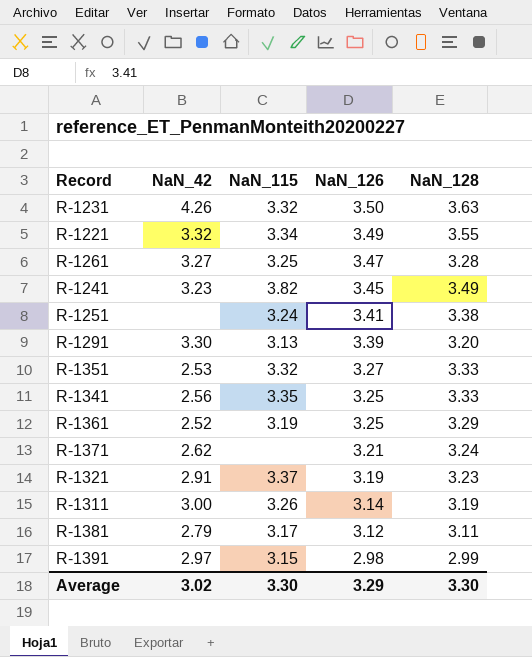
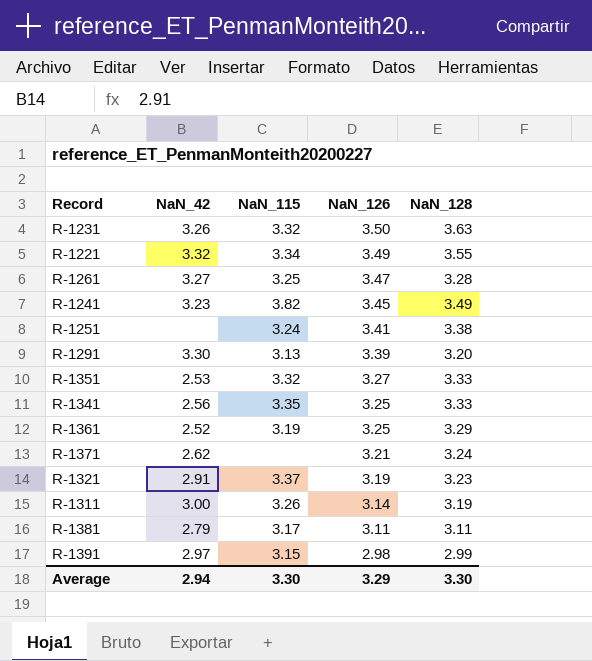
R-1231 | NaN_42: 4.26 -> 3.26
R-1381 | NaN_126: 3.12 -> 3.11
Average | NaN_42: 3.02 -> 2.94

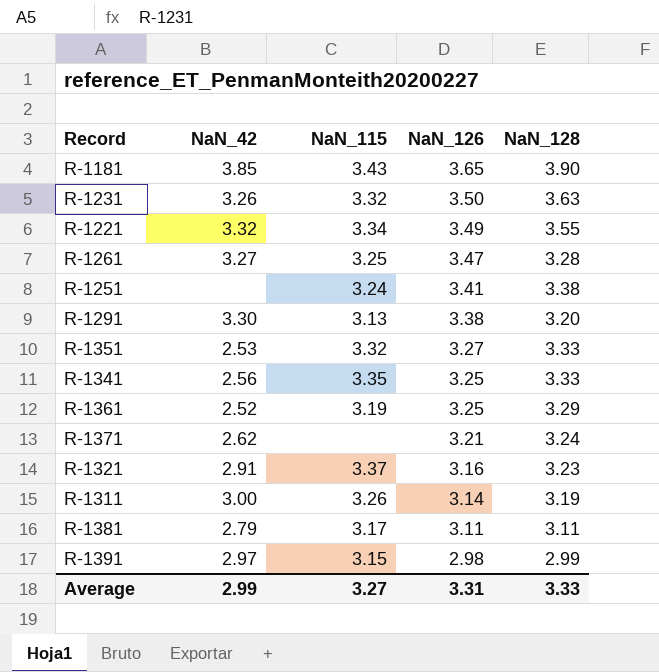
row R-1241: 3.23 | 3.82 | 3.45 | 3.49 -> none
row R-1181: none -> 3.85 | 3.43 | 3.65 | 3.90
R-1291 | NaN_126: 3.39 -> 3.38
R-1321 | NaN_126: 3.19 -> 3.16
Average | NaN_42: 2.94 -> 2.99
Average | NaN_115: 3.30 -> 3.27
Average | NaN_126: 3.29 -> 3.31
Average | NaN_128: 3.30 -> 3.33

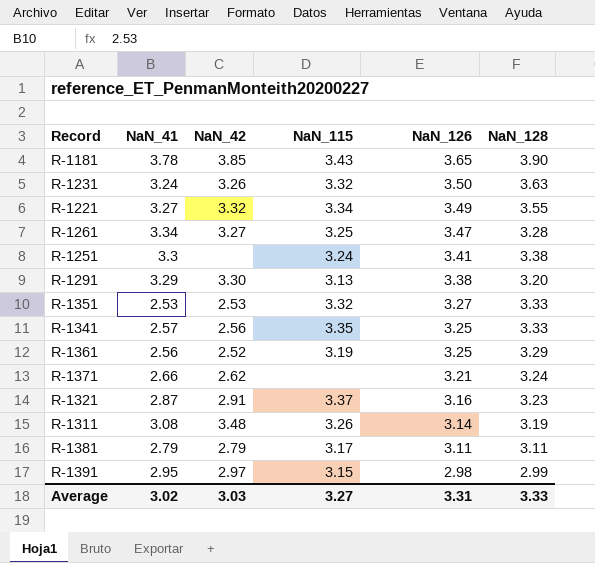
column NaN_41 | position: none -> 2
R-1311 | NaN_42: 3.00 -> 3.48
Average | NaN_42: 2.99 -> 3.03

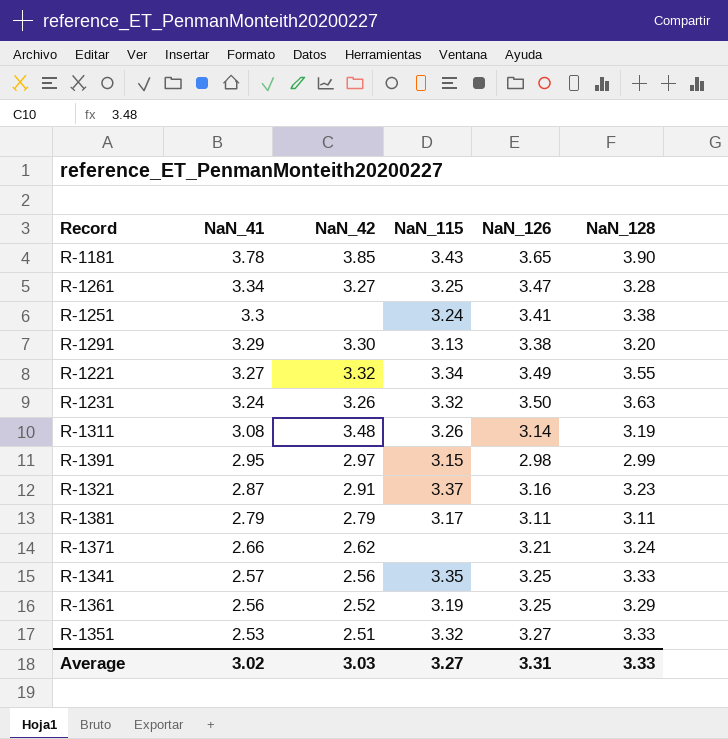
row order: NaN_126 descending -> NaN_41 descending
R-1351 | NaN_42: 2.53 -> 2.51

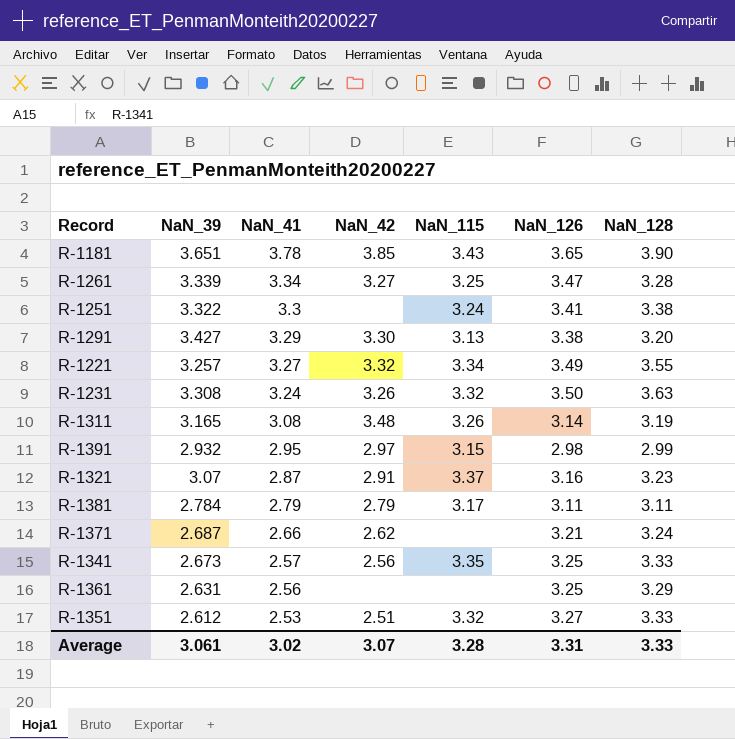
column NaN_39 | position: none -> 2
R-1361 | NaN_42: 2.52 -> none
R-1361 | NaN_115: 3.19 -> none
Average | NaN_42: 3.03 -> 3.07
Average | NaN_115: 3.27 -> 3.28

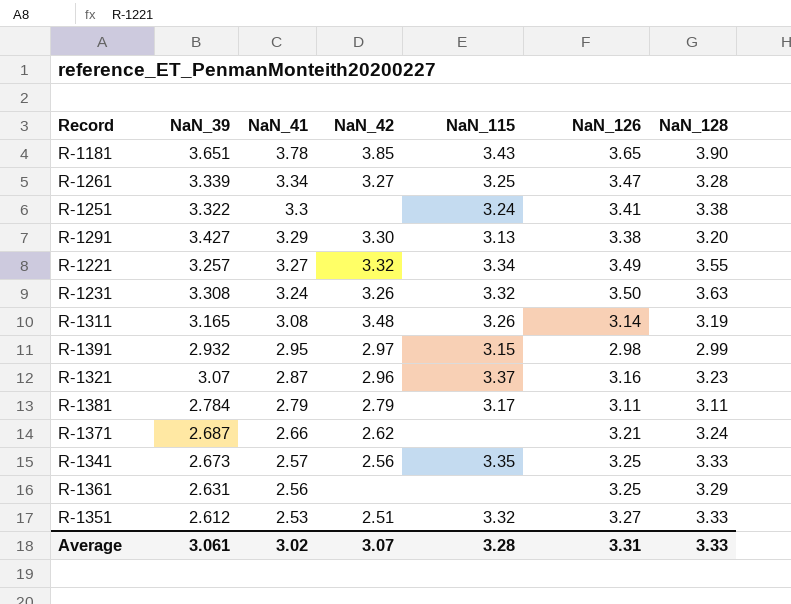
R-1321 | NaN_42: 2.91 -> 2.96

